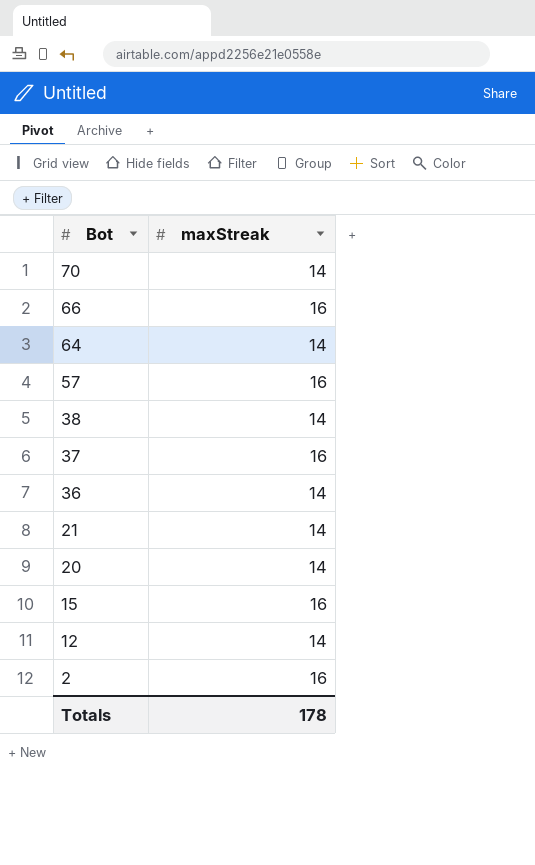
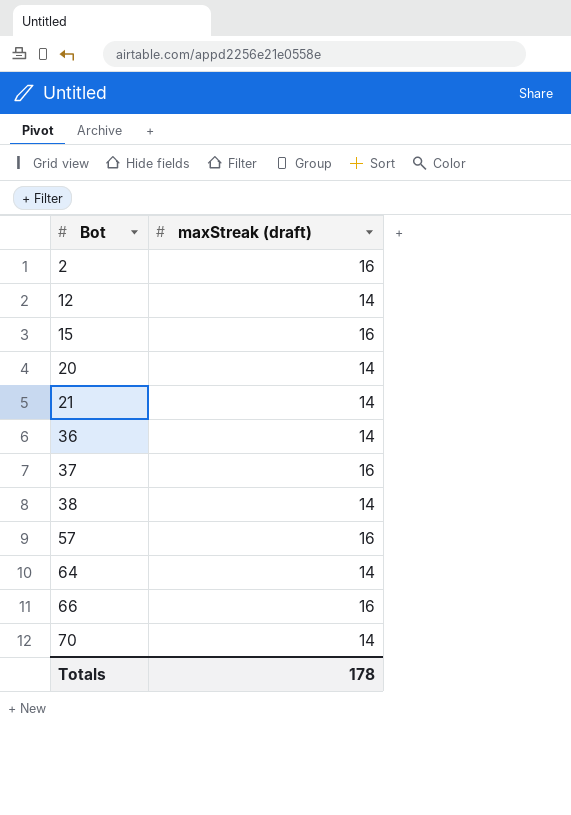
row order: Bot descending -> Bot ascending
column name: maxStreak -> maxStreak (draft)

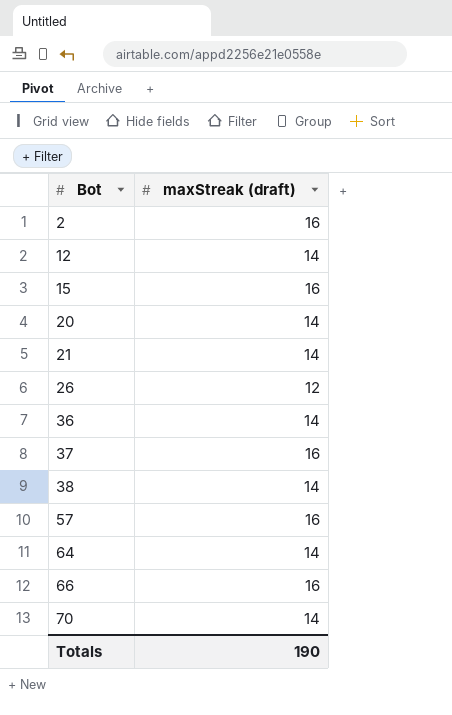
row 26: none -> 12
Totals | maxStreak (draft): 178 -> 190

